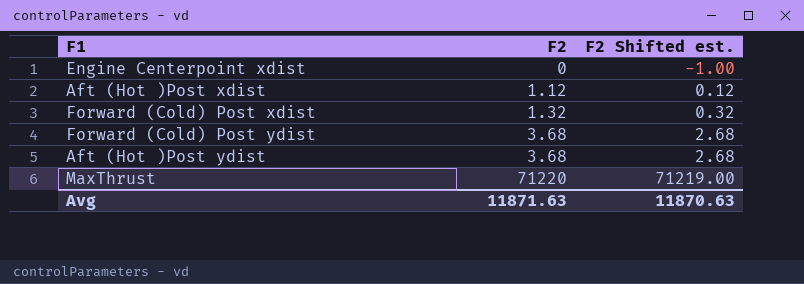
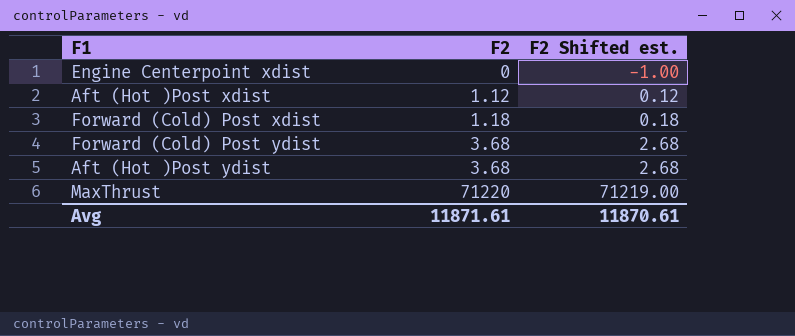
Forward (Cold) Post xdist | F2: 1.32 -> 1.18
Forward (Cold) Post xdist | F2 Shifted est.: 0.32 -> 0.18
Avg | F2: 11871.63 -> 11871.61
Avg | F2 Shifted est.: 11870.63 -> 11870.61

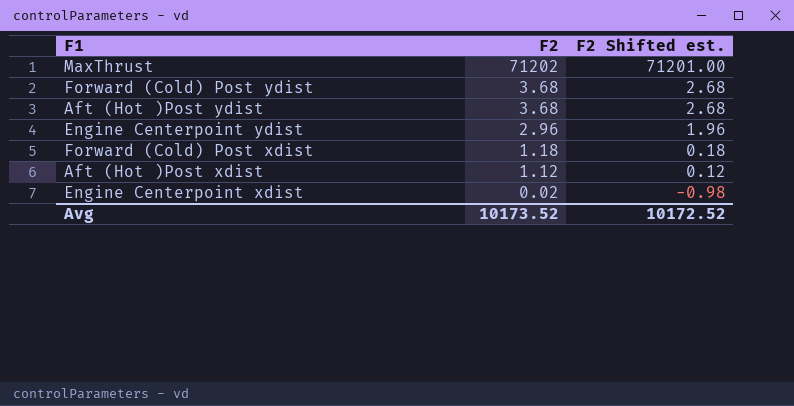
row order: F2 ascending -> F2 descending
MaxThrust | F2: 71220 -> 71202
MaxThrust | F2 Shifted est.: 71219.00 -> 71201.00
row Engine Centerpoint ydist: none -> 2.96 | 1.96
Engine Centerpoint xdist | F2: 0 -> 0.02
Engine Centerpoint xdist | F2 Shifted est.: -1.00 -> -0.98
Avg | F2: 11871.61 -> 10173.52
Avg | F2 Shifted est.: 11870.61 -> 10172.52

